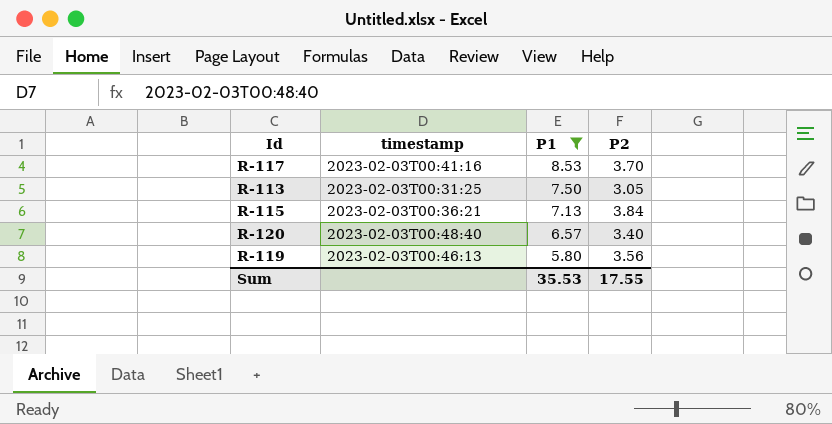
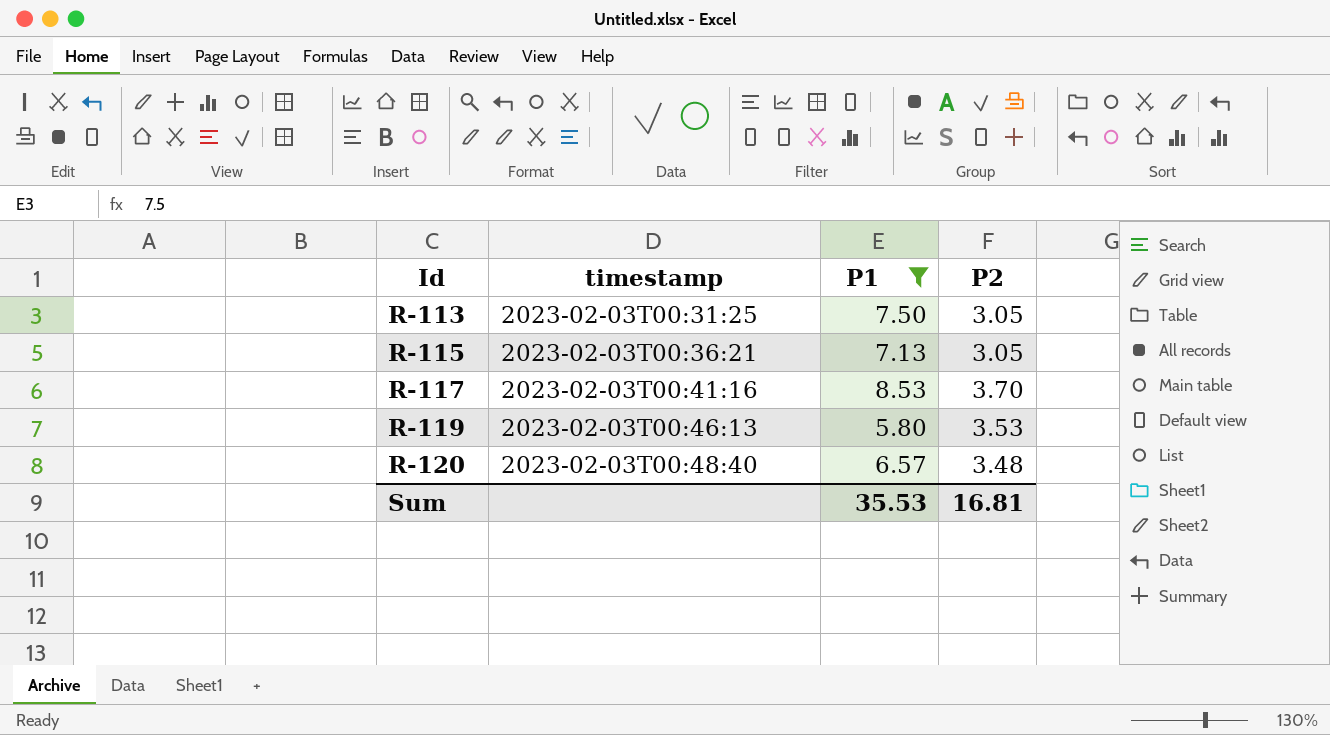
row order: P1 descending -> Id ascending
R-115 | P2: 3.84 -> 3.05
R-119 | P2: 3.56 -> 3.53
R-120 | P2: 3.40 -> 3.48
Sum | P2: 17.55 -> 16.81

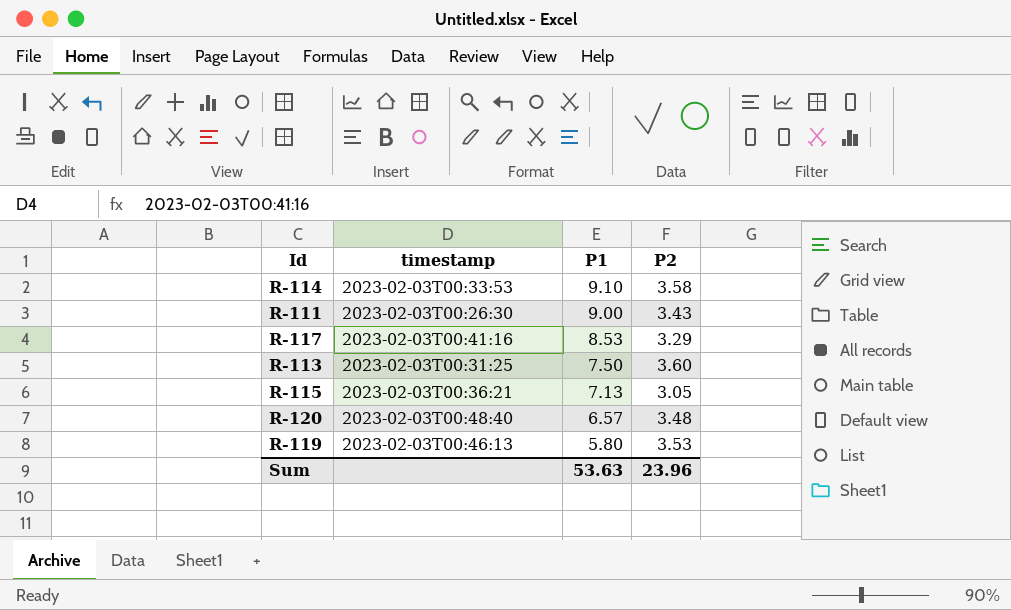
filter: P1 <= 8.53 -> none
row order: Id ascending -> P1 descending
R-117 | P2: 3.70 -> 3.29
R-113 | P2: 3.05 -> 3.60
Sum | P1: 35.53 -> 53.63
Sum | P2: 16.81 -> 23.96

